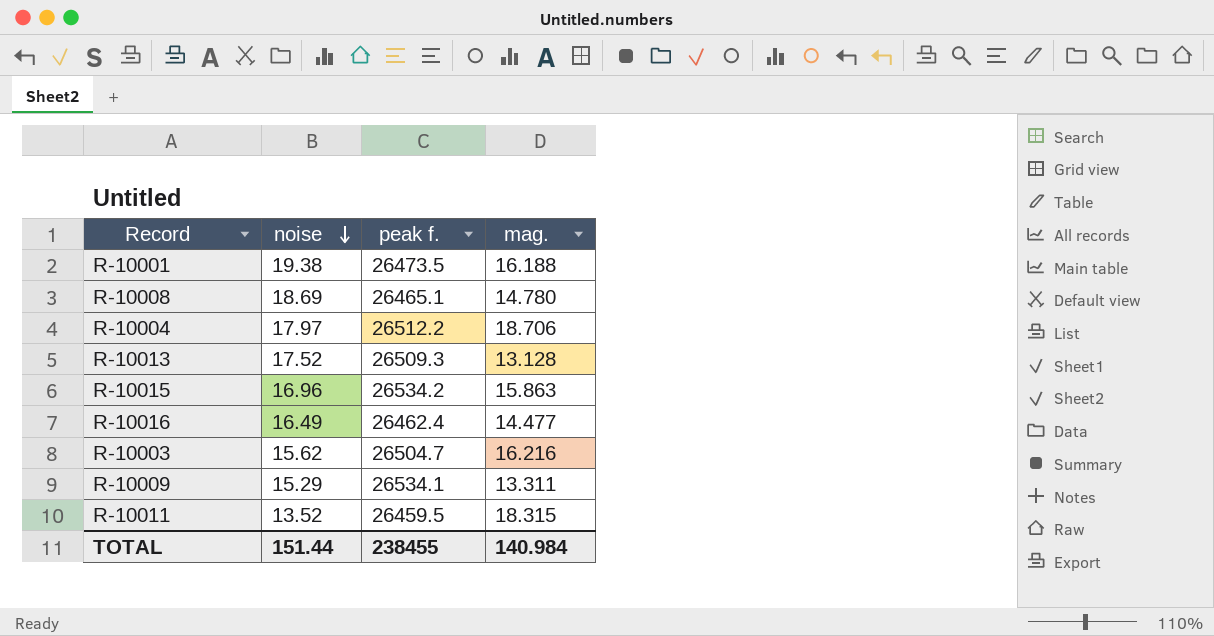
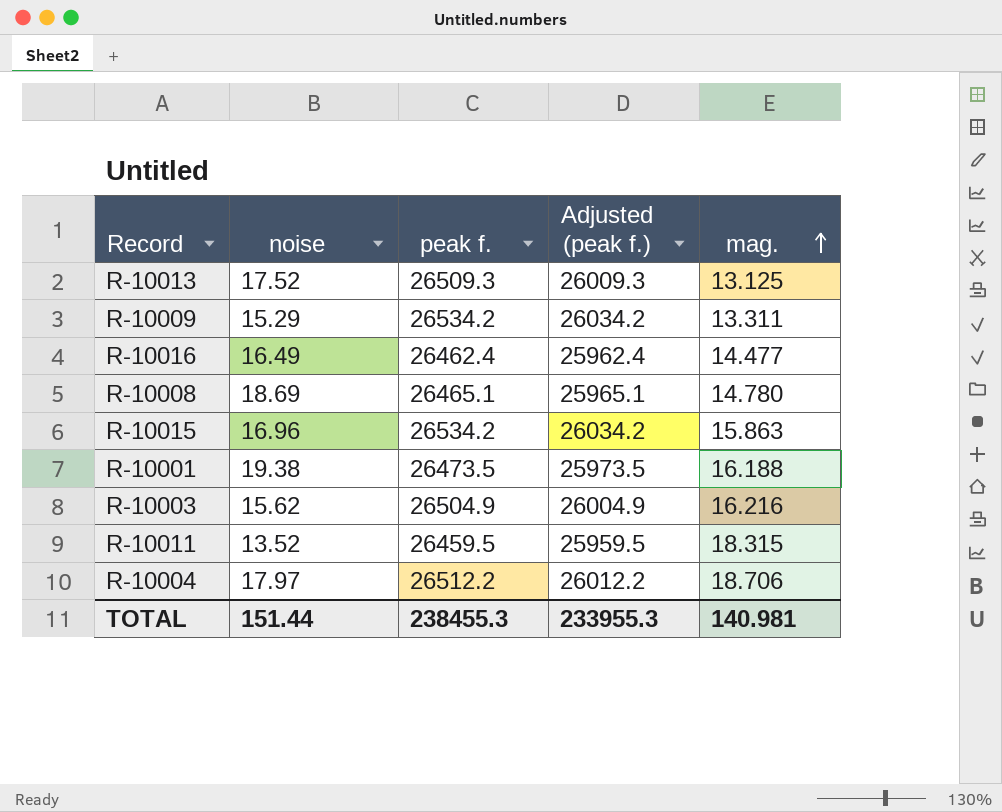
row order: noise descending -> mag. ascending
column Adjusted (peak f.) | formula: none -> [peak f.] - 500
R-10013 | mag.: 13.128 -> 13.125
R-10009 | peak f.: 26534.1 -> 26534.2
R-10003 | peak f.: 26504.7 -> 26504.9
TOTAL | peak f.: 238455 -> 238455.3
TOTAL | mag.: 140.984 -> 140.981

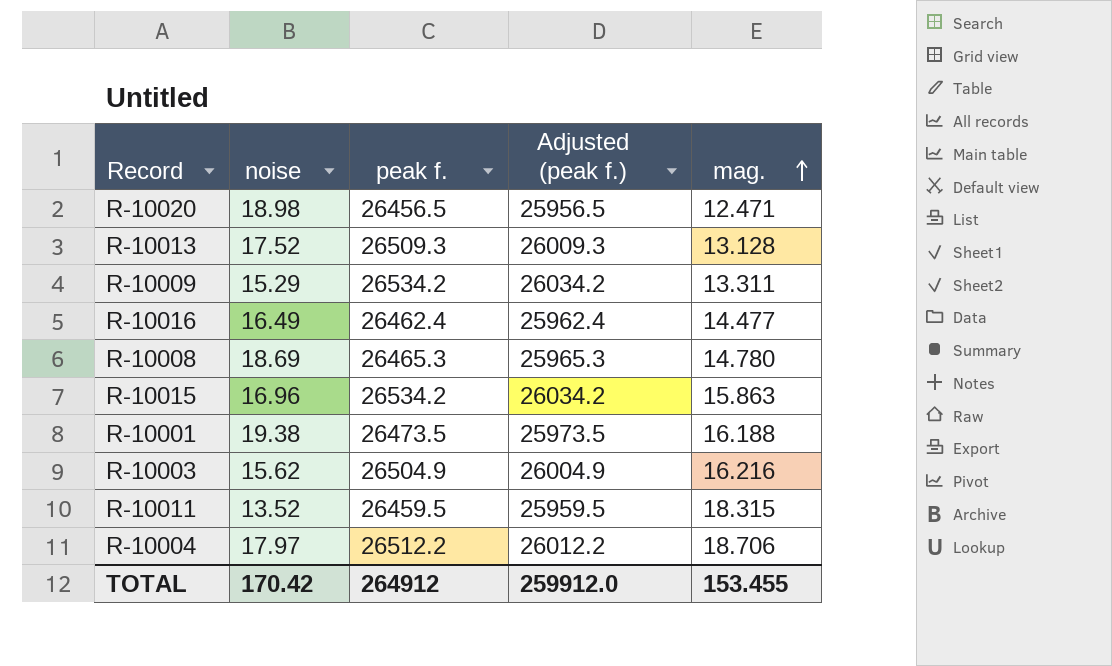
row R-10020: none -> 18.98 | 26456.5 | 25956.5 | 12.471
R-10013 | mag.: 13.125 -> 13.128
R-10008 | peak f.: 26465.1 -> 26465.3
R-10008 | Adjusted (peak f.): 25965.1 -> 25965.3
TOTAL | noise: 151.44 -> 170.42
TOTAL | peak f.: 238455.3 -> 264912
TOTAL | Adjusted (peak f.): 233955.3 -> 259912.0
TOTAL | mag.: 140.981 -> 153.455

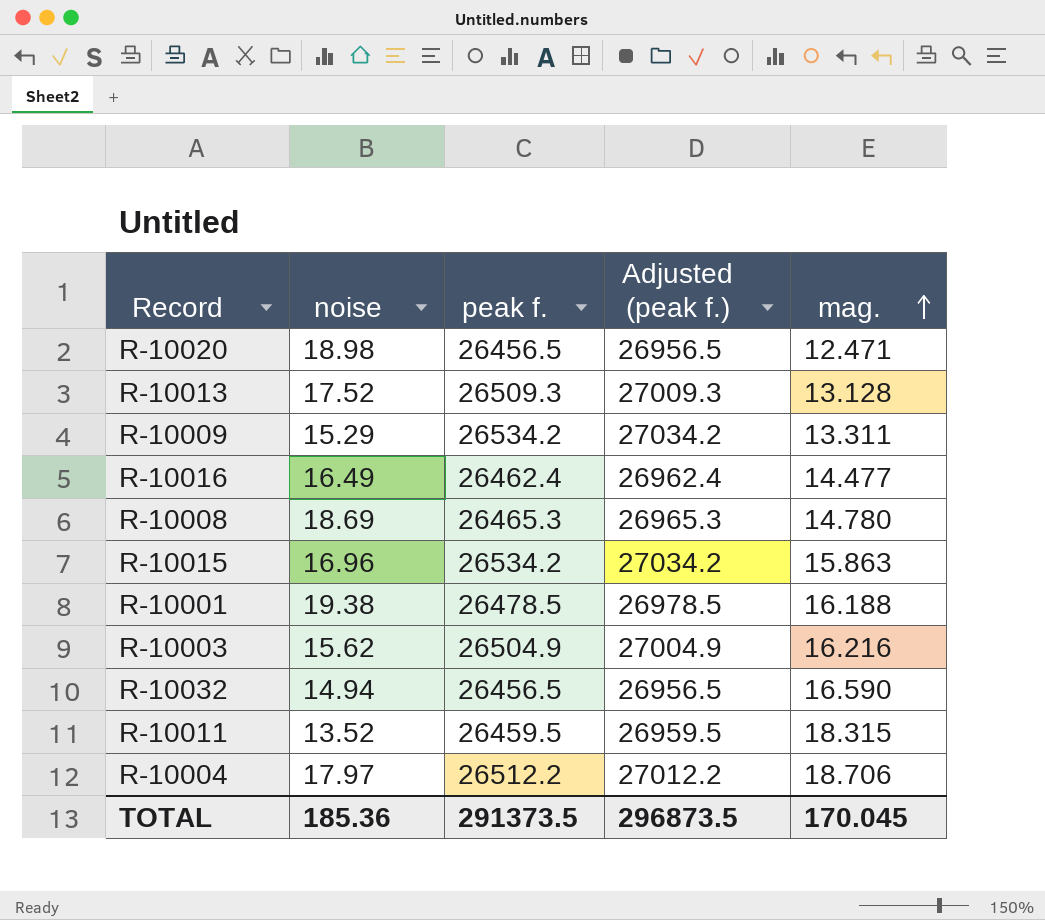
column Adjusted (peak f.) | formula: [peak f.] - 500 -> [peak f.] + 500
R-10001 | peak f.: 26473.5 -> 26478.5
row R-10032: none -> 14.94 | 26456.5 | 26956.5 | 16.590
TOTAL | noise: 170.42 -> 185.36
TOTAL | peak f.: 264912 -> 291373.5
TOTAL | Adjusted (peak f.): 259912.0 -> 296873.5
TOTAL | mag.: 153.455 -> 170.045

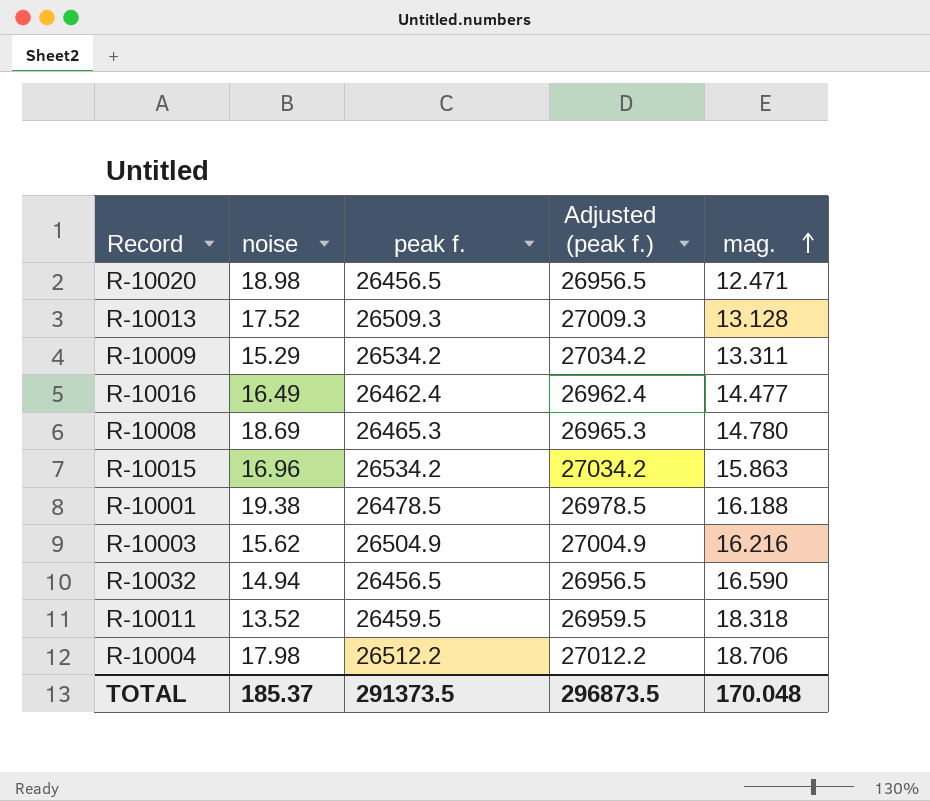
R-10011 | mag.: 18.315 -> 18.318
R-10004 | noise: 17.97 -> 17.98
TOTAL | noise: 185.36 -> 185.37
TOTAL | mag.: 170.045 -> 170.048

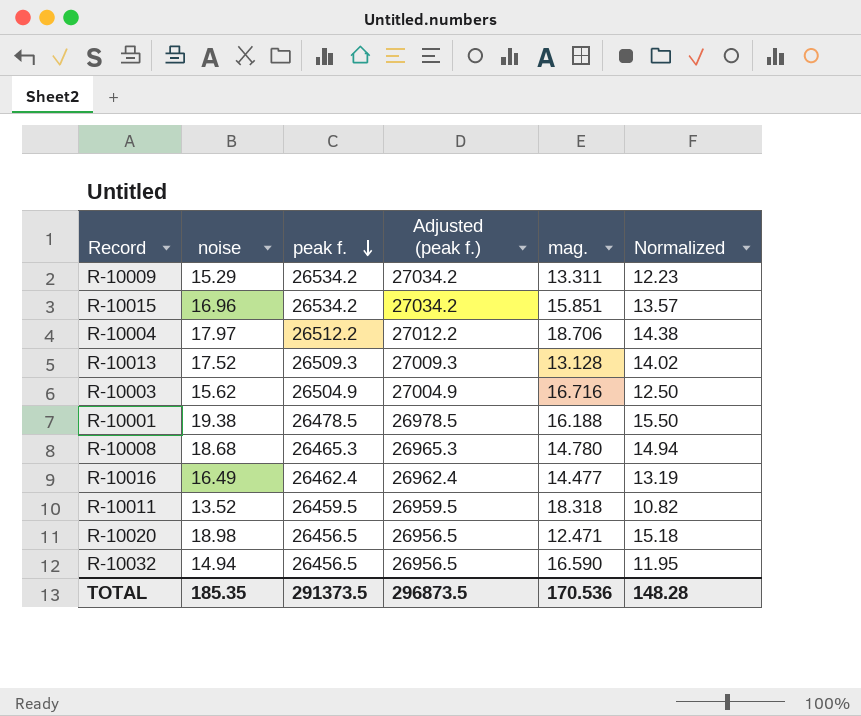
row order: mag. ascending -> peak f. descending
column Normalized | formula: none -> [noise] * 0.8
R-10015 | mag.: 15.863 -> 15.851
R-10004 | noise: 17.98 -> 17.97
R-10003 | mag.: 16.216 -> 16.716
R-10008 | noise: 18.69 -> 18.68
TOTAL | noise: 185.37 -> 185.35
TOTAL | mag.: 170.048 -> 170.536

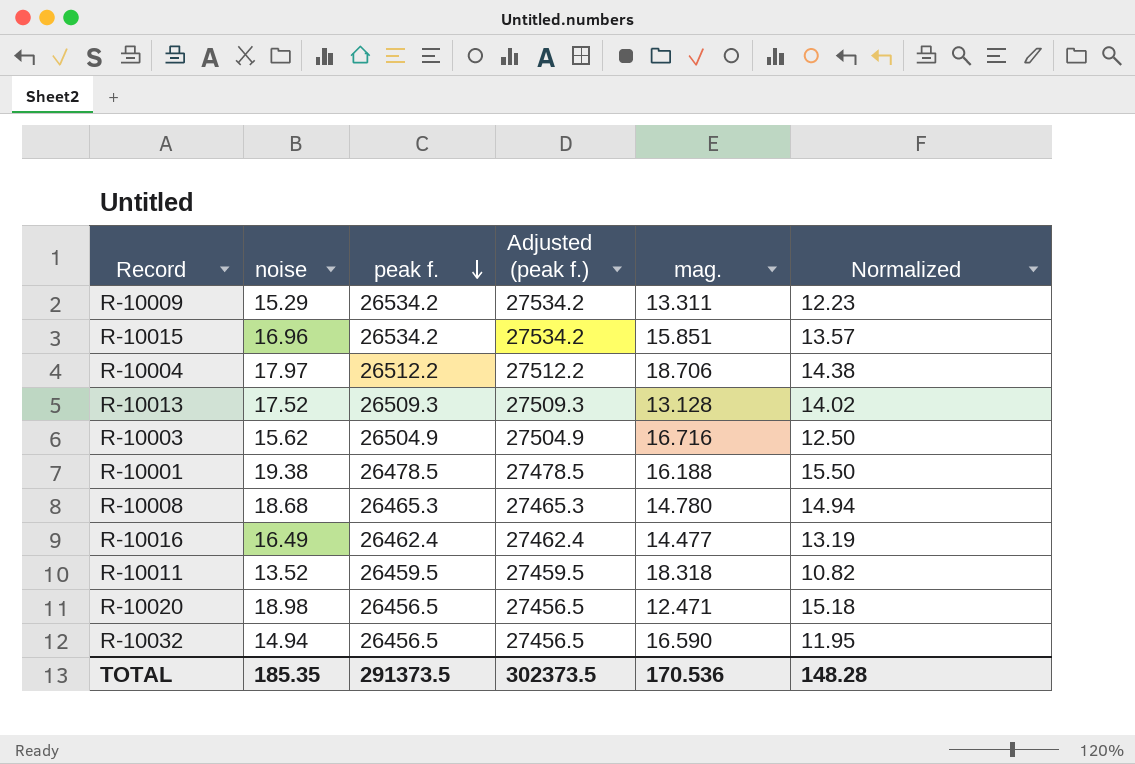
column Adjusted (peak f.) | formula: [peak f.] + 500 -> [peak f.] + 1000
TOTAL | Adjusted (peak f.): 296873.5 -> 302373.5

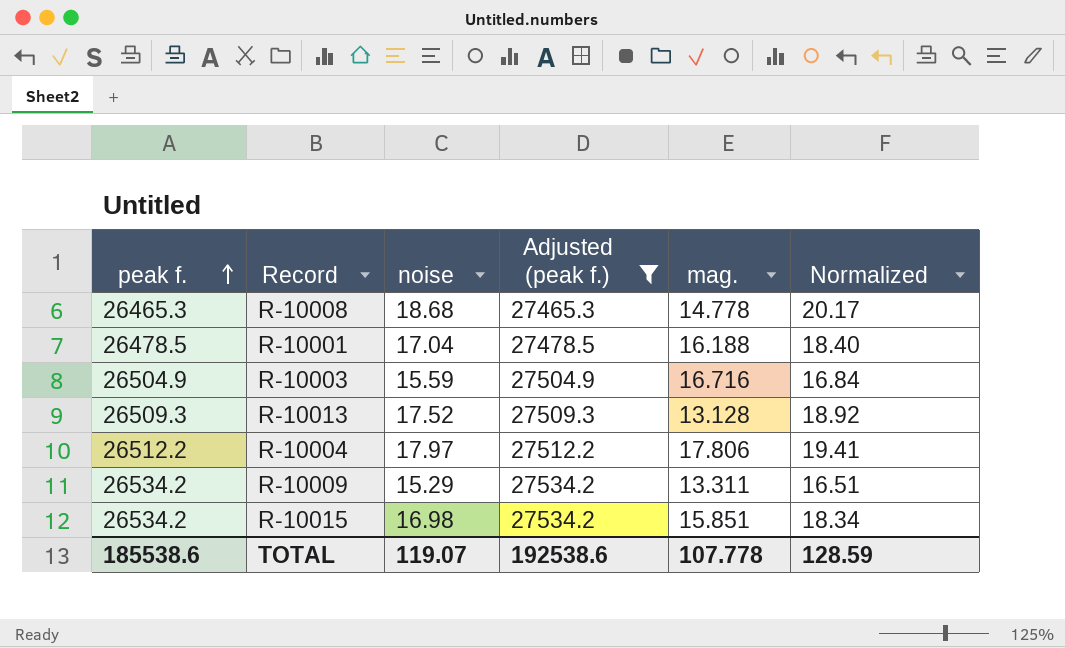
filter: none -> Adjusted (peak f.) >= 27465.3
row order: peak f. descending -> peak f. ascending
column peak f. | position: 3 -> 1
column Normalized | formula: [noise] * 0.8 -> [noise] * 1.08
R-10008 | mag.: 14.780 -> 14.778
R-10001 | noise: 19.38 -> 17.04
R-10003 | noise: 15.62 -> 15.59
R-10004 | mag.: 18.706 -> 17.806
R-10015 | noise: 16.96 -> 16.98
TOTAL | peak f.: 291373.5 -> 185538.6
TOTAL | noise: 185.35 -> 119.07
TOTAL | Adjusted (peak f.): 302373.5 -> 192538.6
TOTAL | mag.: 170.536 -> 107.778
TOTAL | Normalized: 148.28 -> 128.59

